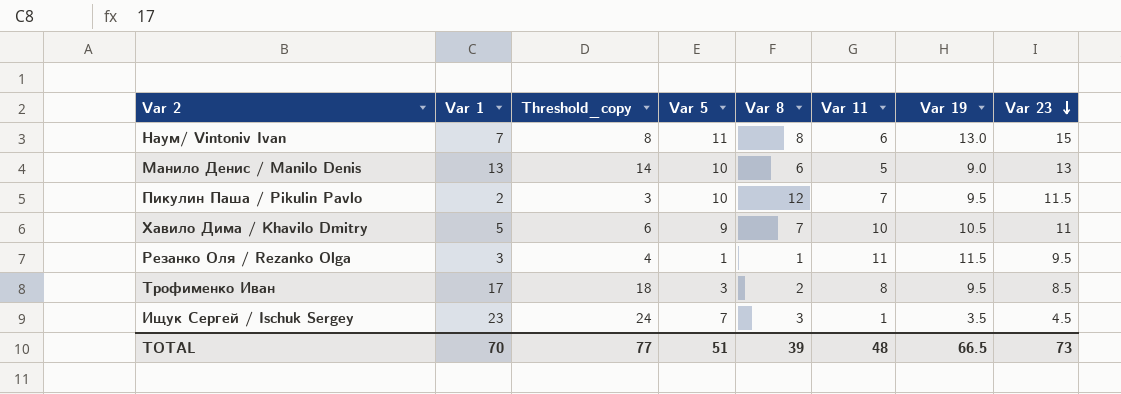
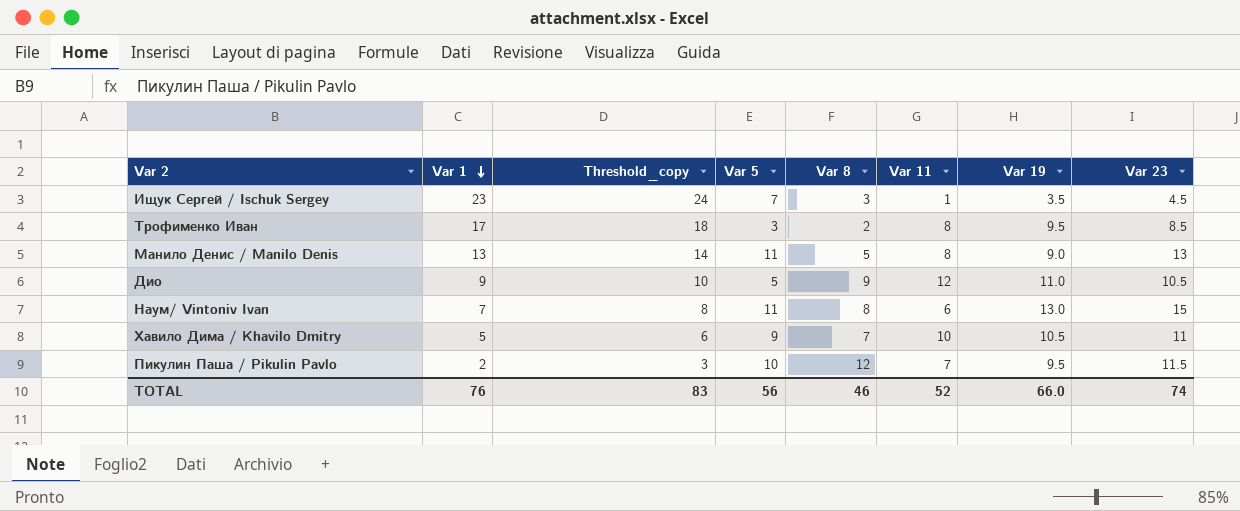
row order: Var 23 descending -> Var 1 descending
row Резанко Оля / Rezanko Olga: 3 | 4 | 1 | 1 | 11 | 11.5 | 9.5 -> none
Манило Денис / Manilo Denis | Var 5: 10 -> 11
Манило Денис / Manilo Denis | Var 8: 6 -> 5
Манило Денис / Manilo Denis | Var 11: 5 -> 8
row Дио: none -> 9 | 10 | 5 | 9 | 12 | 11.0 | 10.5
TOTAL | Var 1: 70 -> 76
TOTAL | Threshold_copy: 77 -> 83
TOTAL | Var 5: 51 -> 56
TOTAL | Var 8: 39 -> 46
TOTAL | Var 11: 48 -> 52
TOTAL | Var 19: 66.5 -> 66.0
TOTAL | Var 23: 73 -> 74

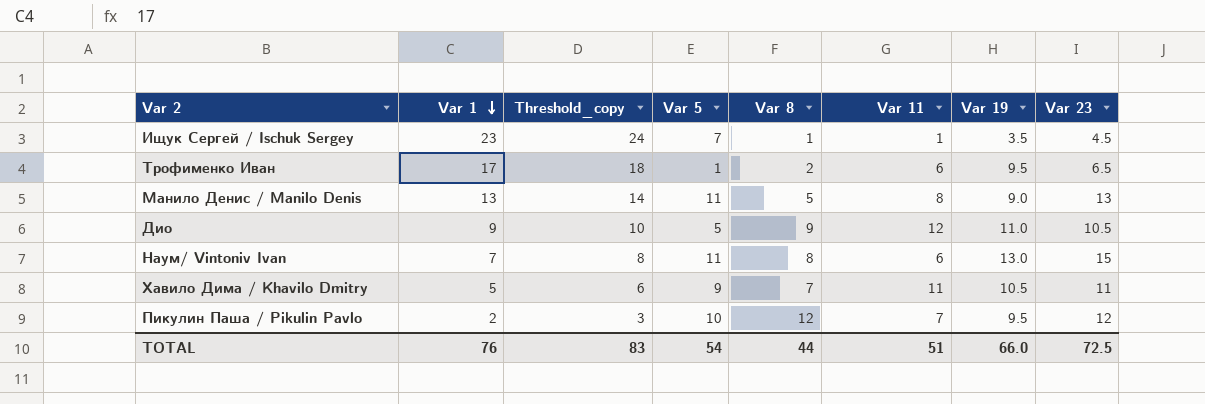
Ищук Сергей / Ischuk Sergey | Var 8: 3 -> 1
Трофименко Иван | Var 5: 3 -> 1
Трофименко Иван | Var 11: 8 -> 6
Трофименко Иван | Var 23: 8.5 -> 6.5
Хавило Дима / Khavilo Dmitry | Var 11: 10 -> 11
Пикулин Паша / Pikulin Pavlo | Var 23: 11.5 -> 12
TOTAL | Var 5: 56 -> 54
TOTAL | Var 8: 46 -> 44
TOTAL | Var 11: 52 -> 51
TOTAL | Var 23: 74 -> 72.5

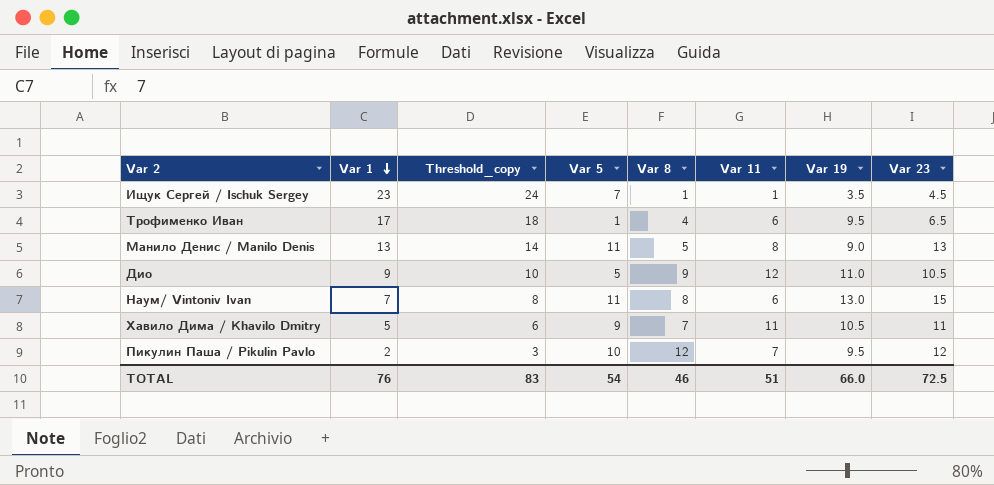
Трофименко Иван | Var 8: 2 -> 4
TOTAL | Var 8: 44 -> 46

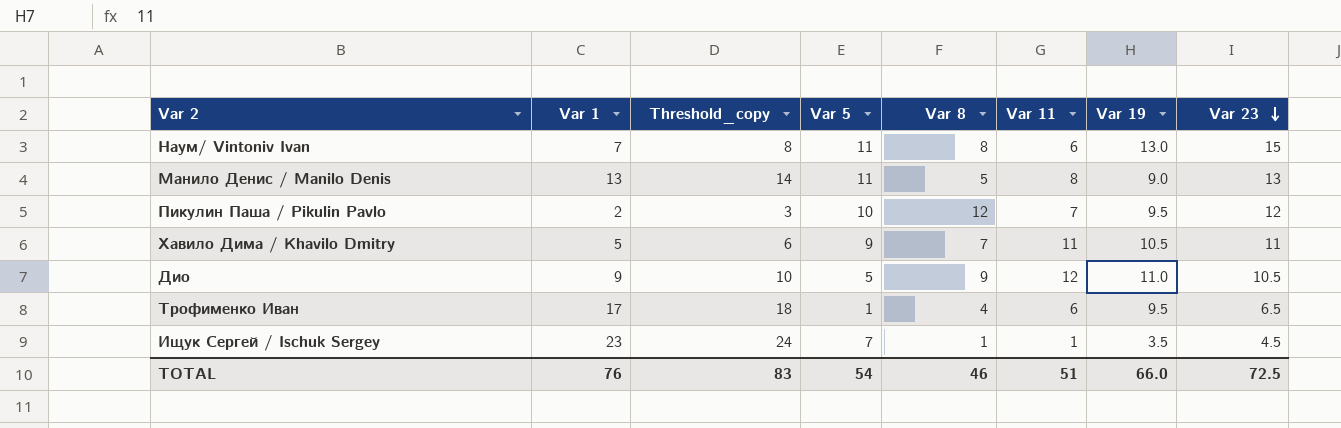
row order: Var 1 descending -> Var 23 descending

